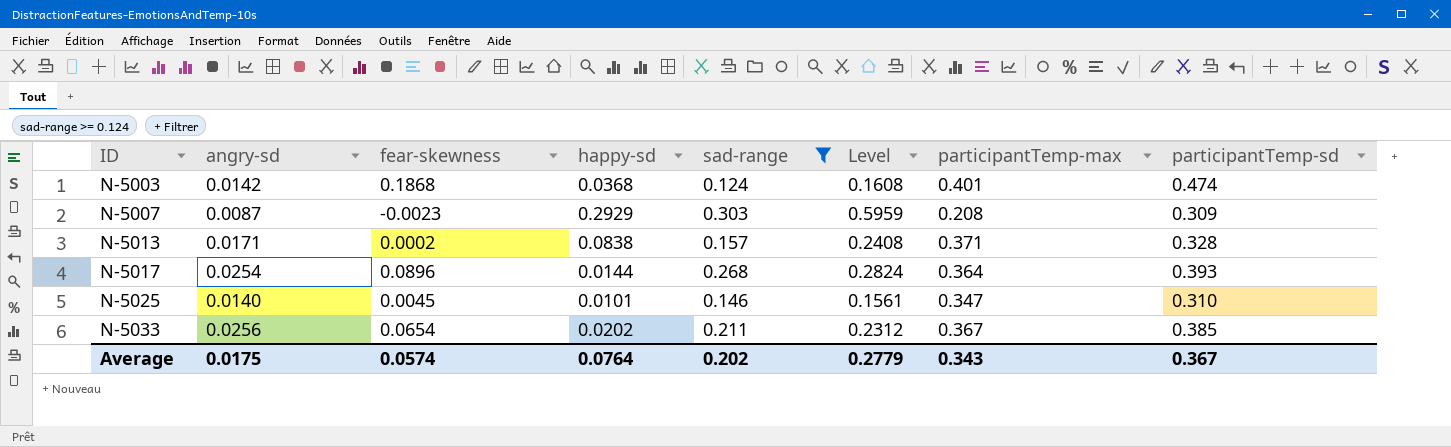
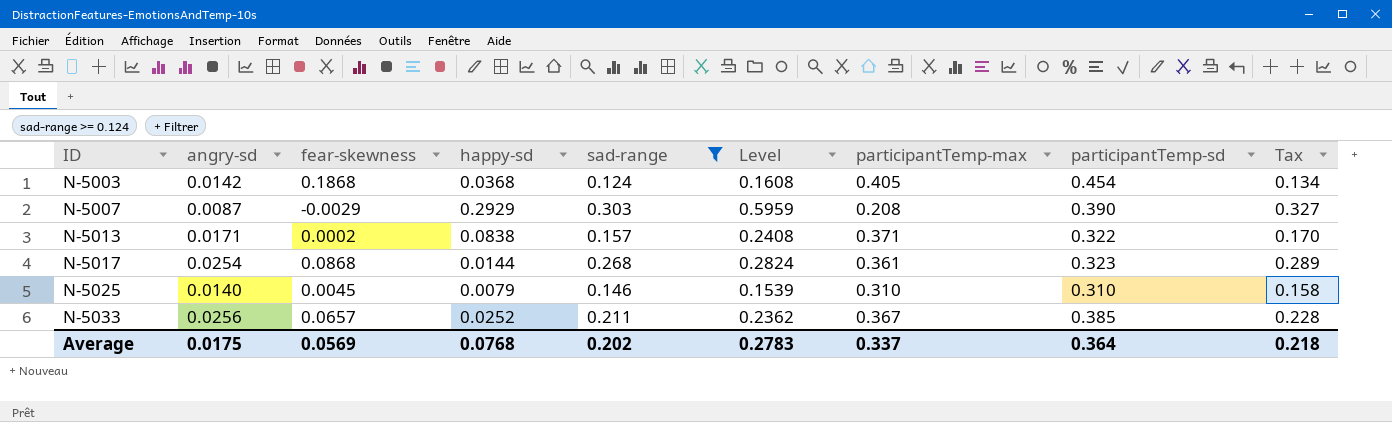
column Tax | formula: none -> [sad-range] * 1.08
N-5003 | participantTemp-max: 0.401 -> 0.405
N-5003 | participantTemp-sd: 0.474 -> 0.454
N-5007 | fear-skewness: -0.0023 -> -0.0029
N-5007 | participantTemp-sd: 0.309 -> 0.390
N-5013 | participantTemp-sd: 0.328 -> 0.322
N-5017 | fear-skewness: 0.0896 -> 0.0868
N-5017 | participantTemp-max: 0.364 -> 0.361
N-5017 | participantTemp-sd: 0.393 -> 0.323
N-5025 | happy-sd: 0.0101 -> 0.0079
N-5025 | Level: 0.1561 -> 0.1539
N-5025 | participantTemp-max: 0.347 -> 0.310
N-5033 | fear-skewness: 0.0654 -> 0.0657
N-5033 | happy-sd: 0.0202 -> 0.0252
N-5033 | Level: 0.2312 -> 0.2362
Average | fear-skewness: 0.0574 -> 0.0569
Average | happy-sd: 0.0764 -> 0.0768
Average | Level: 0.2779 -> 0.2783
Average | participantTemp-max: 0.343 -> 0.337
Average | participantTemp-sd: 0.367 -> 0.364

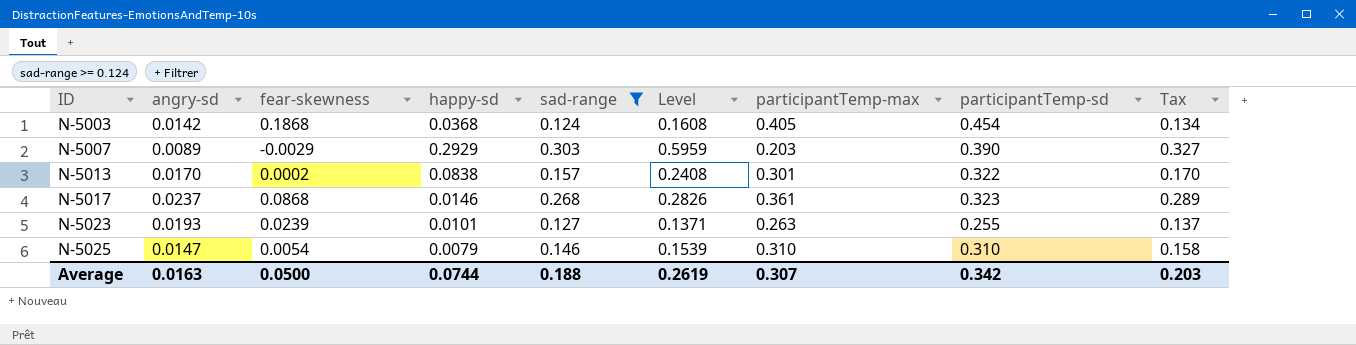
row N-5033: 0.0256 | 0.0657 | 0.0252 | 0.211 | 0.2362 | 0.367 | 0.385 | 0.228 -> none
N-5007 | angry-sd: 0.0087 -> 0.0089
N-5007 | participantTemp-max: 0.208 -> 0.203
N-5013 | angry-sd: 0.0171 -> 0.0170
N-5013 | participantTemp-max: 0.371 -> 0.301
N-5017 | angry-sd: 0.0254 -> 0.0237
N-5017 | happy-sd: 0.0144 -> 0.0146
N-5017 | Level: 0.2824 -> 0.2826
row N-5023: none -> 0.0193 | 0.0239 | 0.0101 | 0.127 | 0.1371 | 0.263 | 0.255 | 0.137
N-5025 | angry-sd: 0.0140 -> 0.0147
N-5025 | fear-skewness: 0.0045 -> 0.0054
Average | angry-sd: 0.0175 -> 0.0163
Average | fear-skewness: 0.0569 -> 0.0500
Average | happy-sd: 0.0768 -> 0.0744
Average | sad-range: 0.202 -> 0.188
Average | Level: 0.2783 -> 0.2619
Average | participantTemp-max: 0.337 -> 0.307
Average | participantTemp-sd: 0.364 -> 0.342
Average | Tax: 0.218 -> 0.203

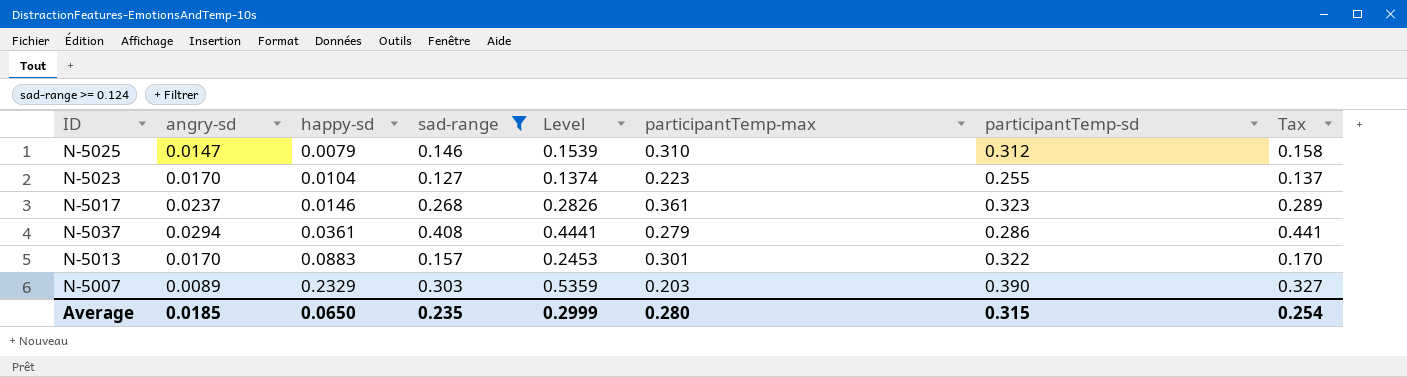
row order: ID ascending -> happy-sd ascending
column fear-skewness | position: 3 -> none
row N-5003: 0.0142 | 0.1868 | 0.0368 | 0.124 | 0.1608 | 0.405 | 0.454 | 0.134 -> none
N-5025 | participantTemp-sd: 0.310 -> 0.312
N-5023 | angry-sd: 0.0193 -> 0.0170
N-5023 | happy-sd: 0.0101 -> 0.0104
N-5023 | Level: 0.1371 -> 0.1374
N-5023 | participantTemp-max: 0.263 -> 0.223
row N-5037: none -> 0.0294 | 0.0361 | 0.408 | 0.4441 | 0.279 | 0.286 | 0.441
N-5013 | happy-sd: 0.0838 -> 0.0883
N-5013 | Level: 0.2408 -> 0.2453
N-5007 | happy-sd: 0.2929 -> 0.2329
N-5007 | Level: 0.5959 -> 0.5359
Average | angry-sd: 0.0163 -> 0.0185
Average | happy-sd: 0.0744 -> 0.0650
Average | sad-range: 0.188 -> 0.235
Average | Level: 0.2619 -> 0.2999
Average | participantTemp-max: 0.307 -> 0.280
Average | participantTemp-sd: 0.342 -> 0.315
Average | Tax: 0.203 -> 0.254

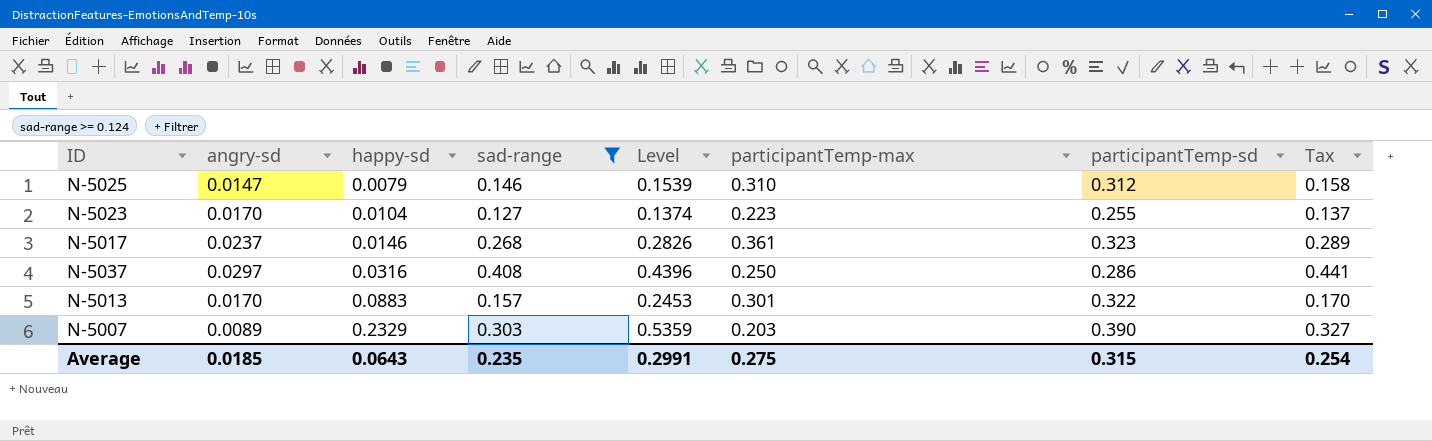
N-5037 | angry-sd: 0.0294 -> 0.0297
N-5037 | happy-sd: 0.0361 -> 0.0316
N-5037 | Level: 0.4441 -> 0.4396
N-5037 | participantTemp-max: 0.279 -> 0.250
Average | happy-sd: 0.0650 -> 0.0643
Average | Level: 0.2999 -> 0.2991
Average | participantTemp-max: 0.280 -> 0.275

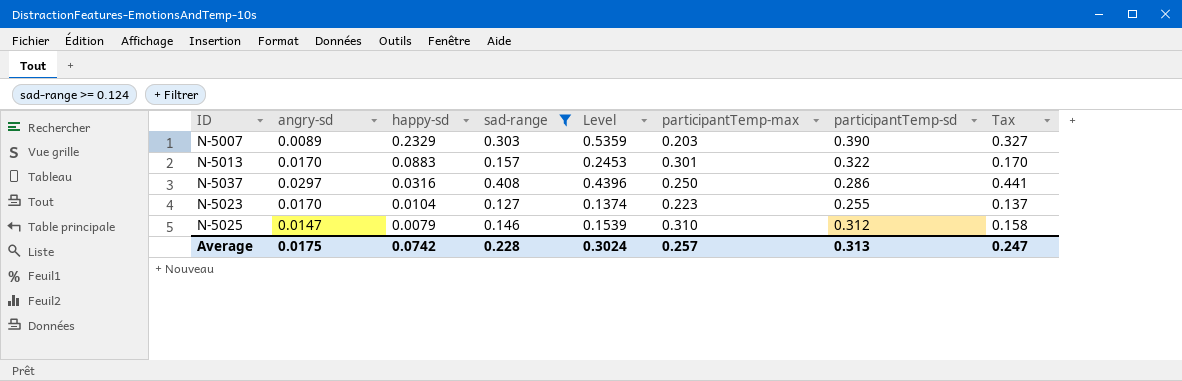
row order: happy-sd ascending -> happy-sd descending
row N-5017: 0.0237 | 0.0146 | 0.268 | 0.2826 | 0.361 | 0.323 | 0.289 -> none
Average | angry-sd: 0.0185 -> 0.0175
Average | happy-sd: 0.0643 -> 0.0742
Average | sad-range: 0.235 -> 0.228
Average | Level: 0.2991 -> 0.3024
Average | participantTemp-max: 0.275 -> 0.257
Average | participantTemp-sd: 0.315 -> 0.313
Average | Tax: 0.254 -> 0.247

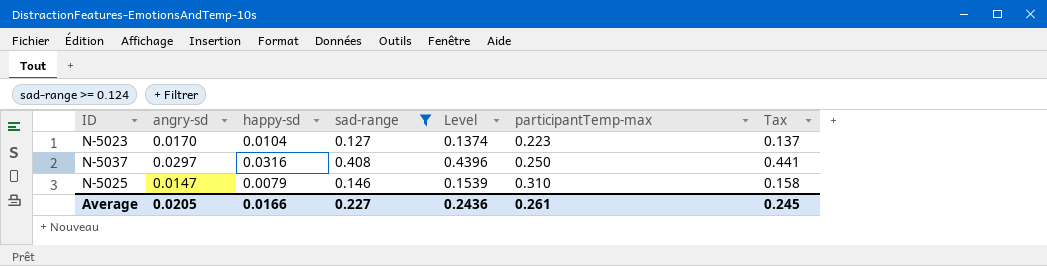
row order: happy-sd descending -> participantTemp-max ascending
column participantTemp-sd | position: 7 -> none
row N-5007: 0.0089 | 0.2329 | 0.303 | 0.5359 | 0.203 | 0.390 | 0.327 -> none
row N-5013: 0.0170 | 0.0883 | 0.157 | 0.2453 | 0.301 | 0.322 | 0.170 -> none
Average | angry-sd: 0.0175 -> 0.0205
Average | happy-sd: 0.0742 -> 0.0166
Average | sad-range: 0.228 -> 0.227
Average | Level: 0.3024 -> 0.2436
Average | participantTemp-max: 0.257 -> 0.261
Average | Tax: 0.247 -> 0.245

